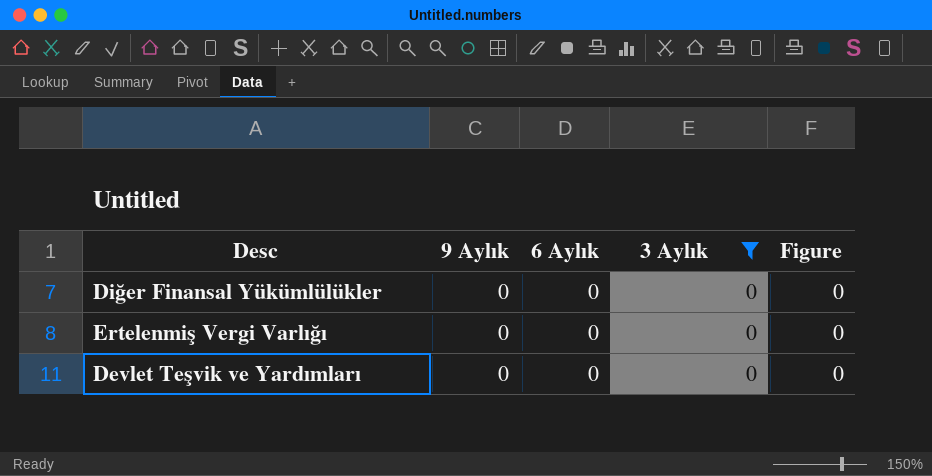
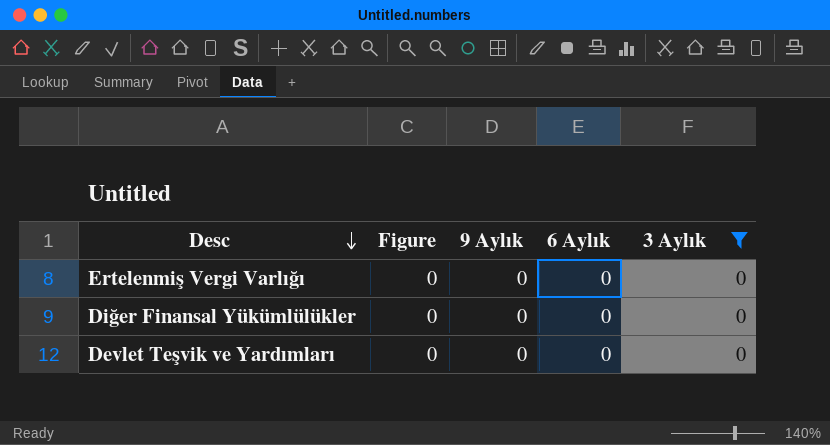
row order: none -> Desc descending
column Figure | position: 5 -> 2

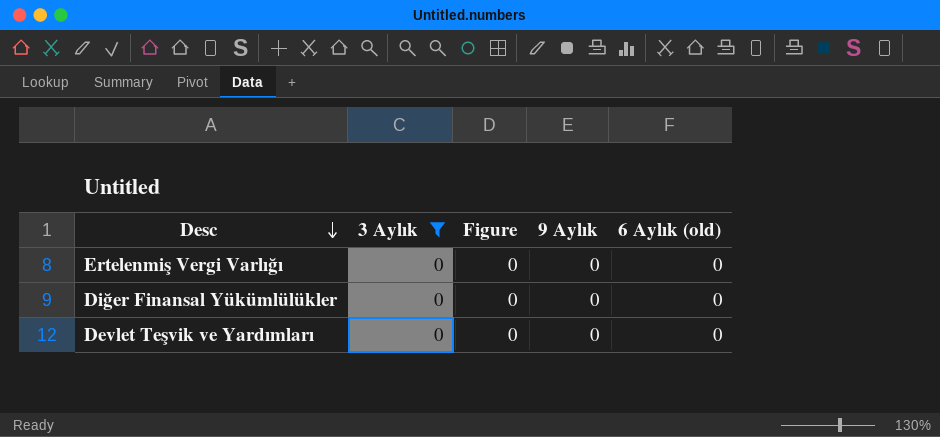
column 3 Aylık | position: 5 -> 2
column name: 6 Aylık -> 6 Aylık (old)

